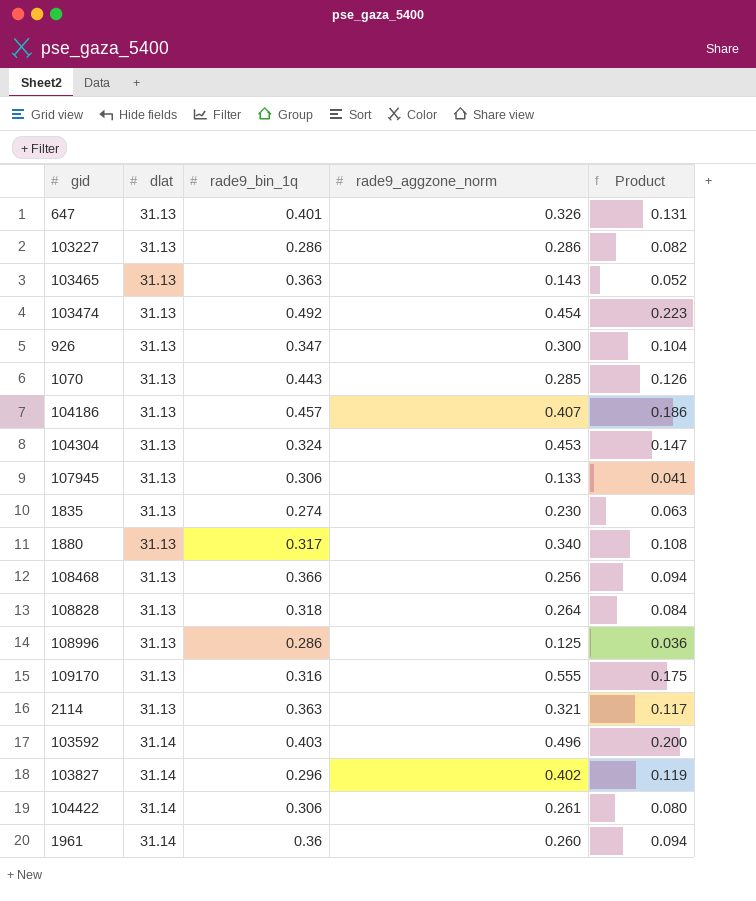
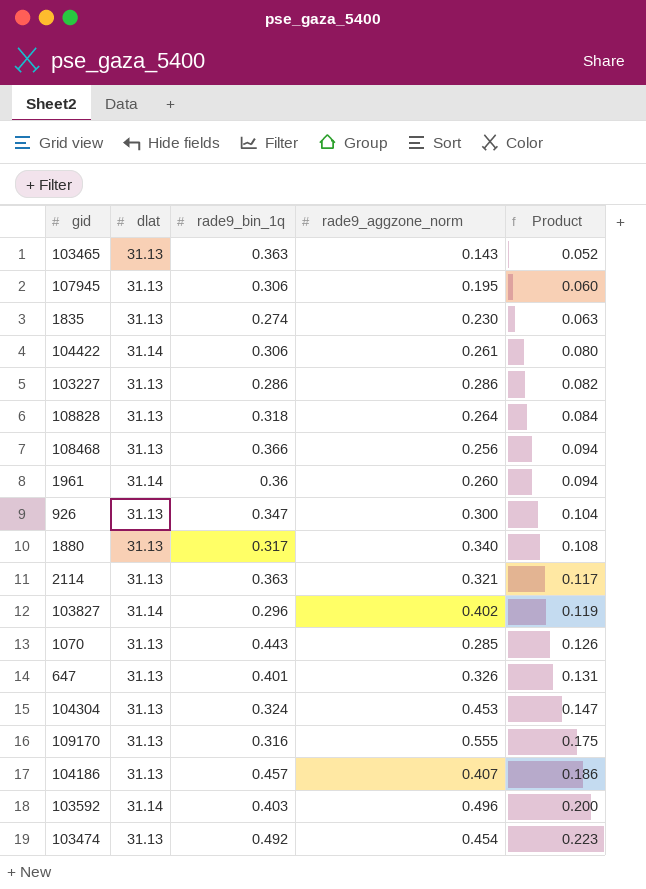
row order: dlat ascending -> Product ascending
row 108996: 31.13 | 0.286 | 0.125 | 0.036 -> none
107945 | rade9_aggzone_norm: 0.133 -> 0.195
107945 | Product: 0.041 -> 0.060

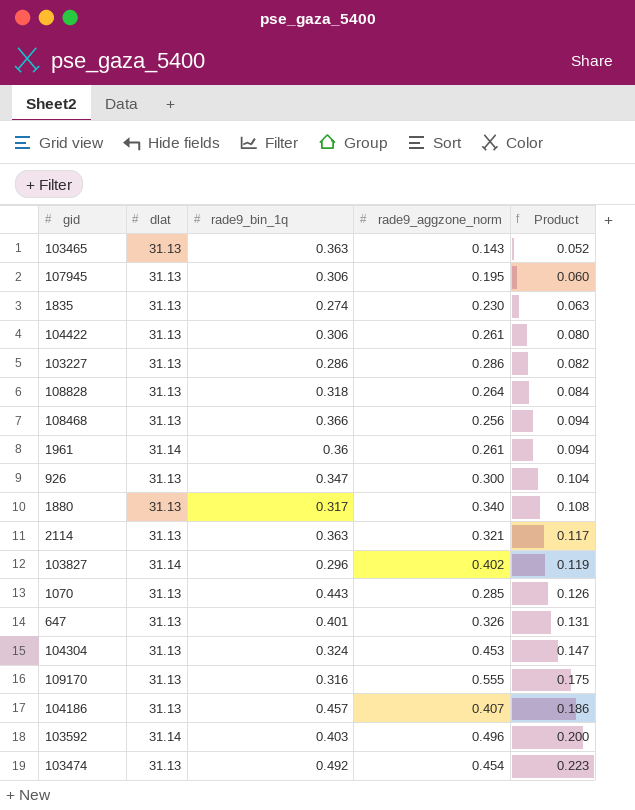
104422 | dlat: 31.14 -> 31.13
1961 | rade9_aggzone_norm: 0.260 -> 0.261

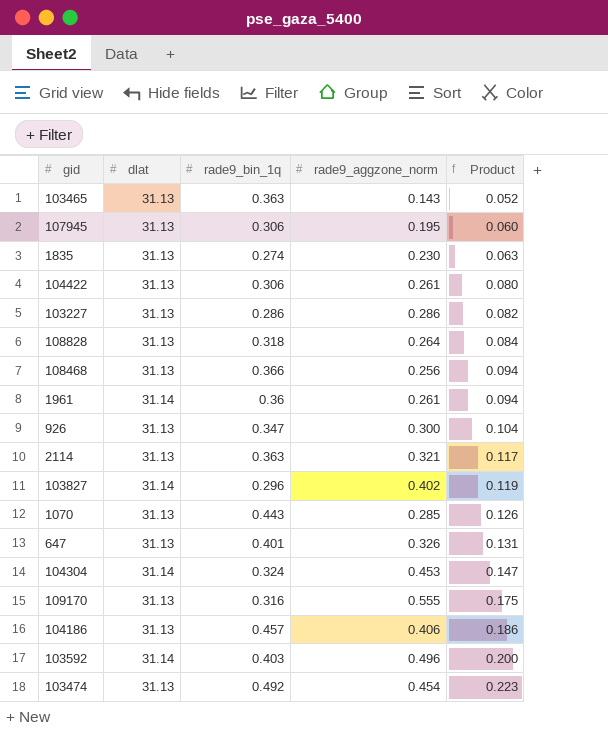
row 1880: 31.13 | 0.317 | 0.340 | 0.108 -> none
104304 | dlat: 31.13 -> 31.14
104186 | rade9_aggzone_norm: 0.407 -> 0.406

